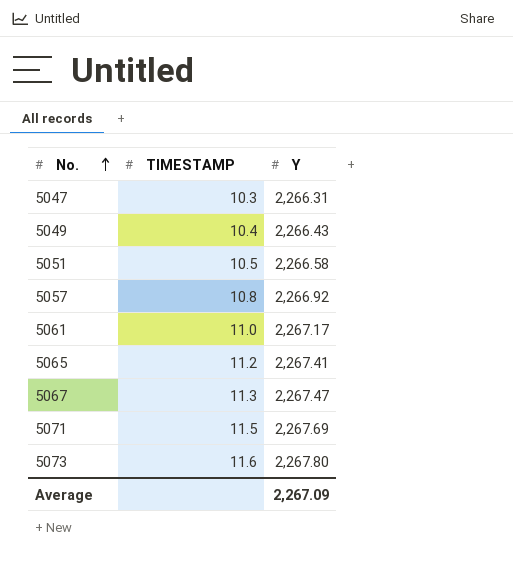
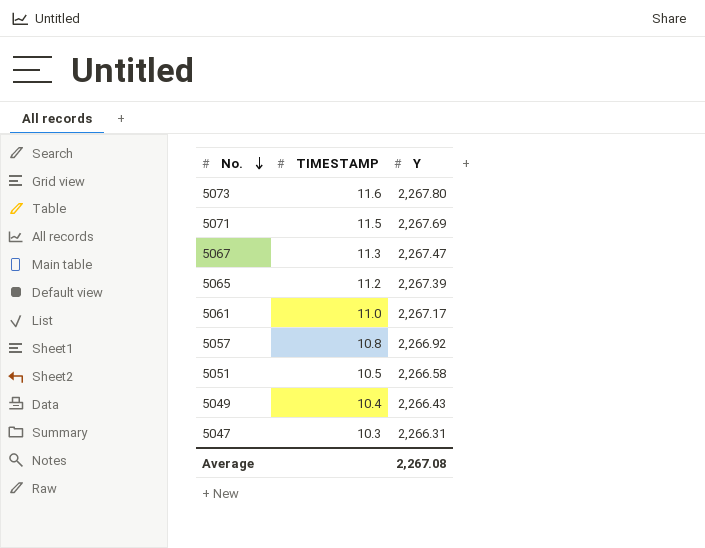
row order: No. ascending -> No. descending
5065 | Y: 2,267.41 -> 2,267.39
Average | Y: 2,267.09 -> 2,267.08

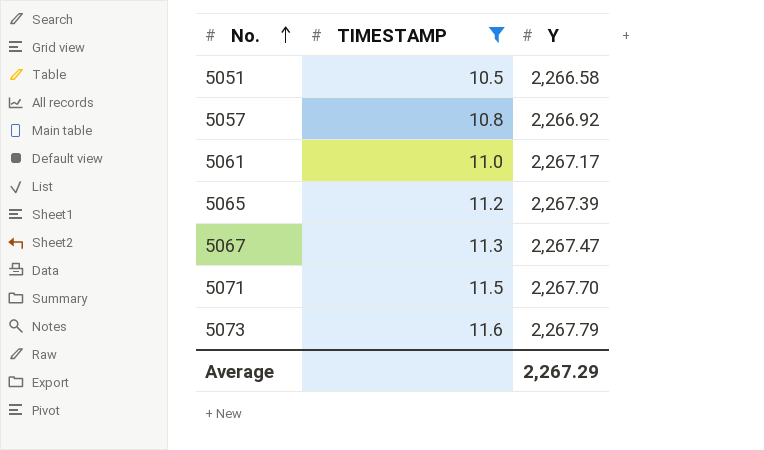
filter: none -> TIMESTAMP >= 10.5
row order: No. descending -> No. ascending
5071 | Y: 2,267.69 -> 2,267.70
5073 | Y: 2,267.80 -> 2,267.79
Average | Y: 2,267.08 -> 2,267.29

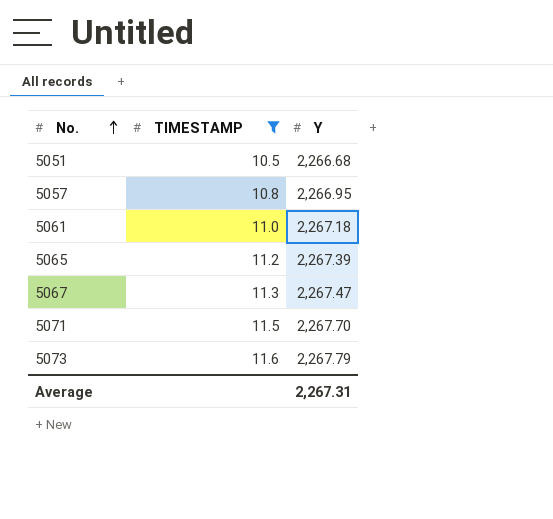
5051 | Y: 2,266.58 -> 2,266.68
5057 | Y: 2,266.92 -> 2,266.95
5061 | Y: 2,267.17 -> 2,267.18
Average | Y: 2,267.29 -> 2,267.31

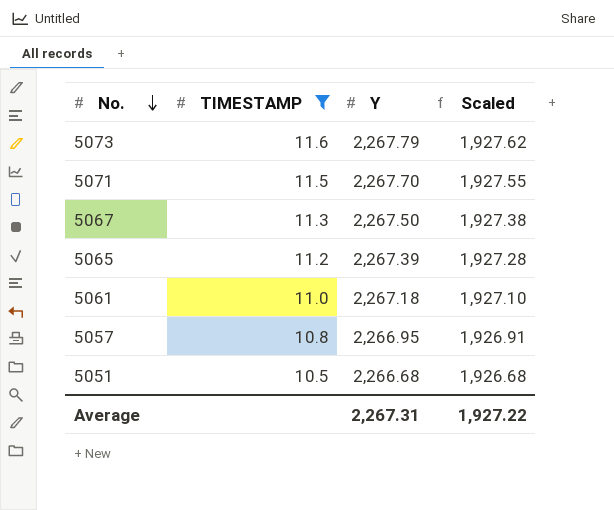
row order: No. ascending -> No. descending
column Scaled | formula: none -> [Y] * 0.85
5067 | Y: 2,267.47 -> 2,267.50

